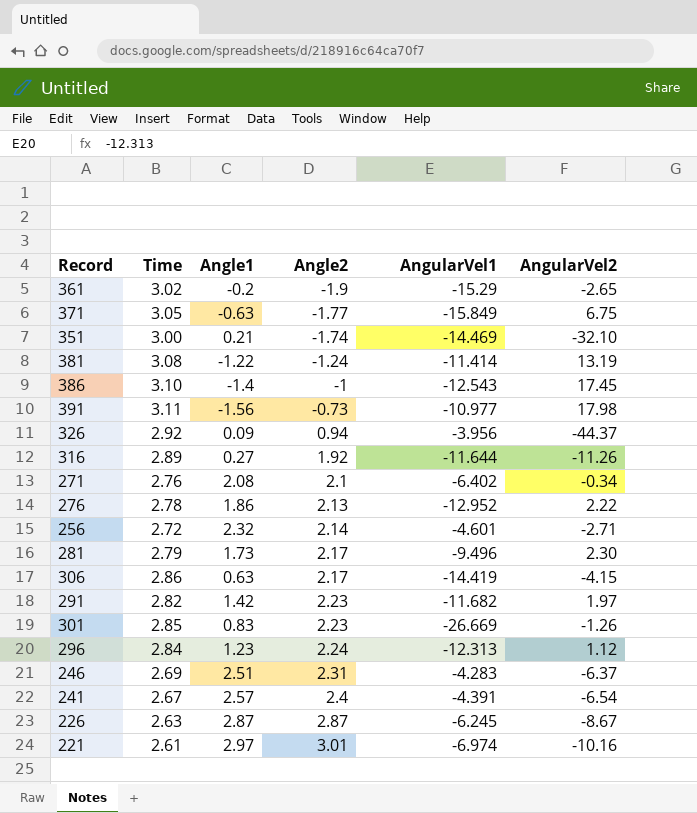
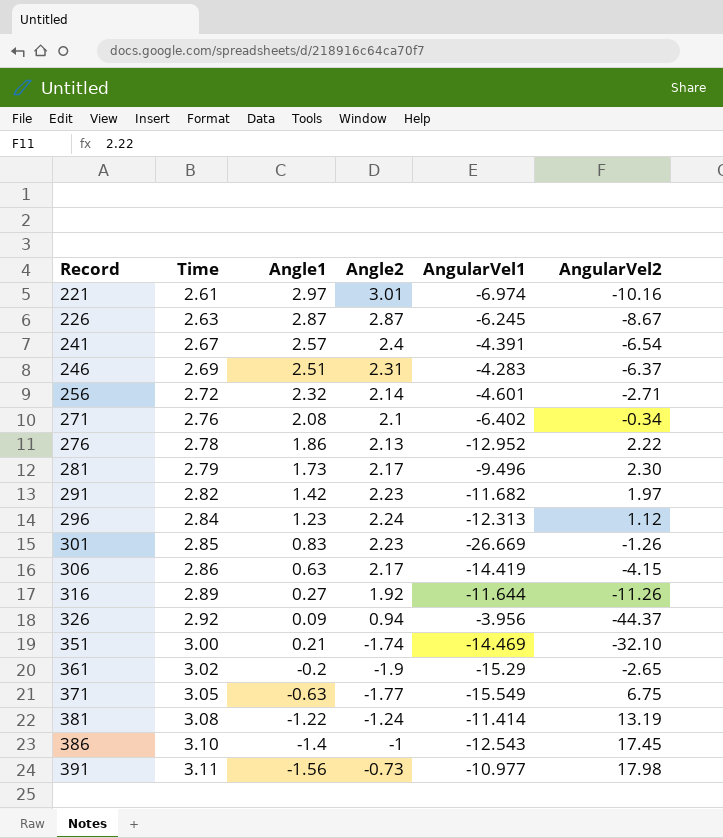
row order: Angle2 ascending -> Record ascending
371 | AngularVel1: -15.849 -> -15.549

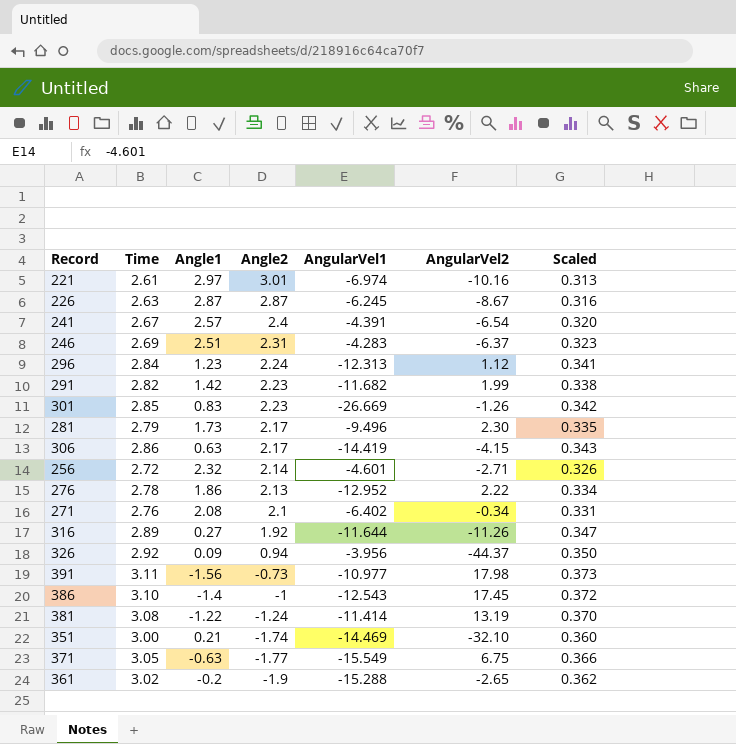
row order: Record ascending -> Angle2 descending
column Scaled | formula: none -> [Time] * 0.12
291 | AngularVel2: 1.97 -> 1.99
361 | AngularVel1: -15.29 -> -15.288

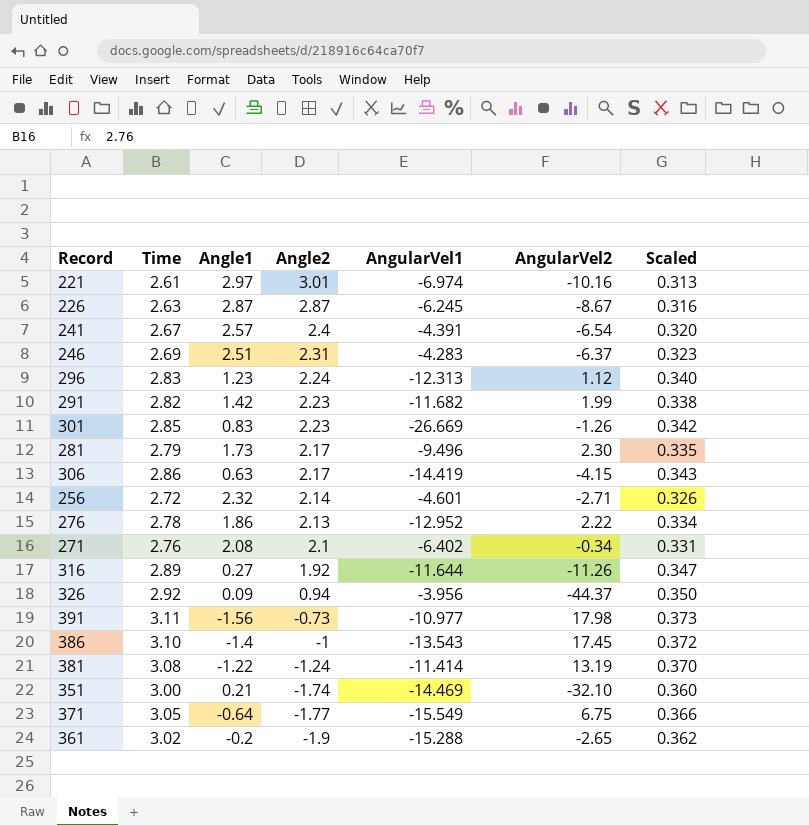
296 | Time: 2.84 -> 2.83
296 | Scaled: 0.341 -> 0.340
386 | AngularVel1: -12.543 -> -13.543
371 | Angle1: -0.63 -> -0.64

